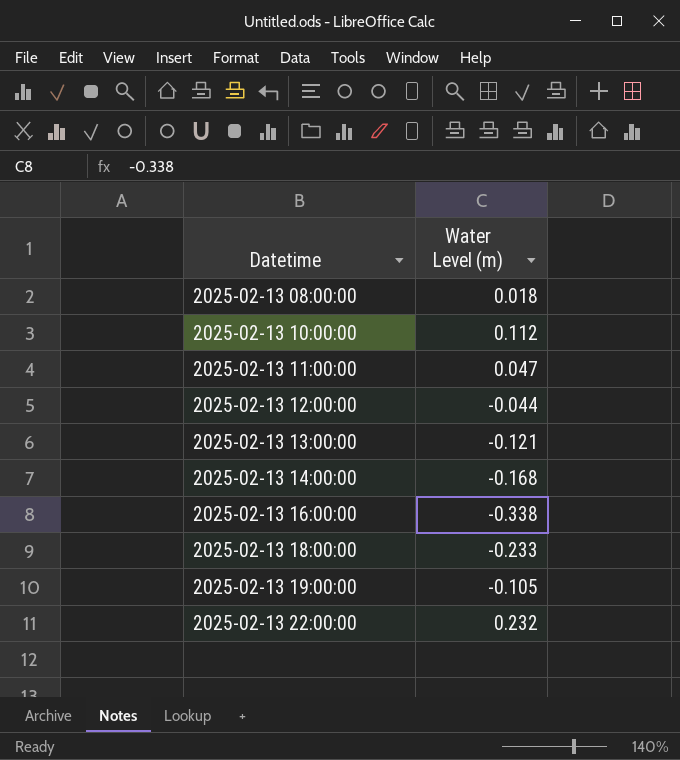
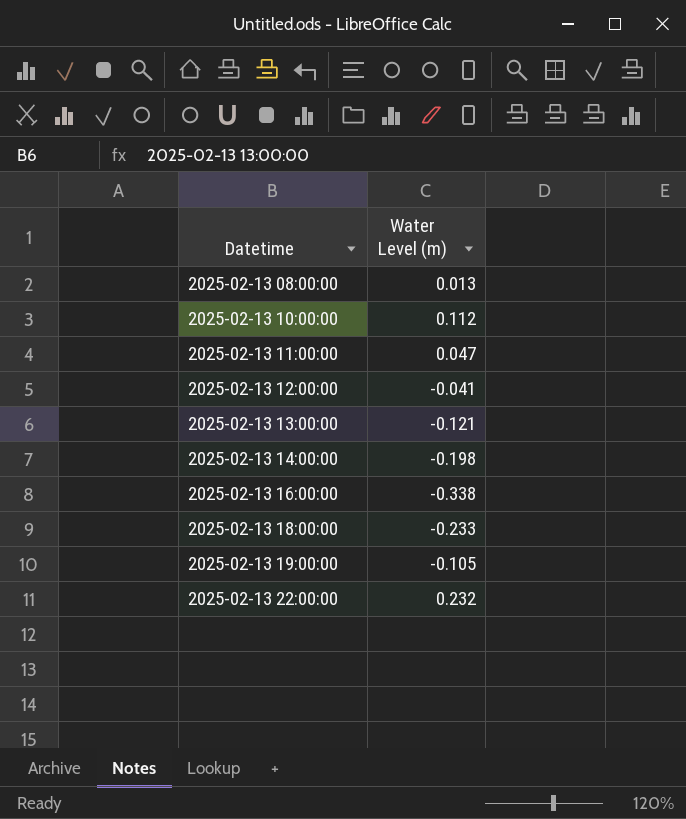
2025-02-13 08:00:00 | Water Level (m): 0.018 -> 0.013
2025-02-13 12:00:00 | Water Level (m): -0.044 -> -0.041
2025-02-13 14:00:00 | Water Level (m): -0.168 -> -0.198

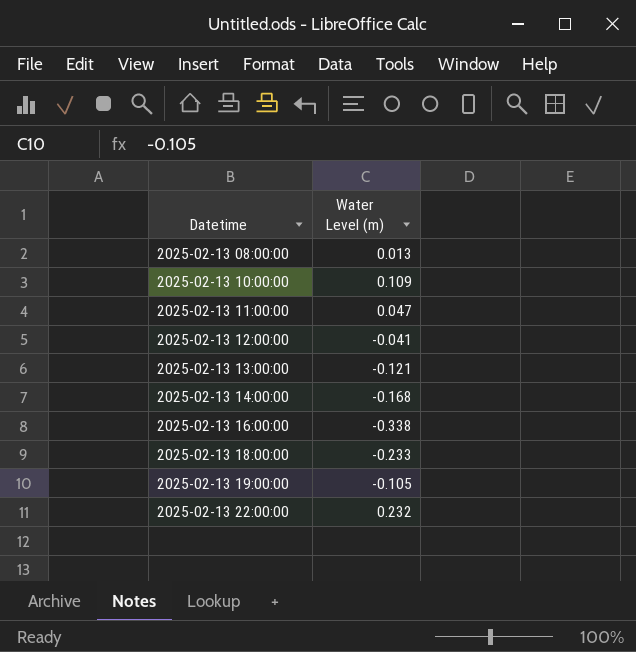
2025-02-13 10:00:00 | Water Level (m): 0.112 -> 0.109
2025-02-13 14:00:00 | Water Level (m): -0.198 -> -0.168

